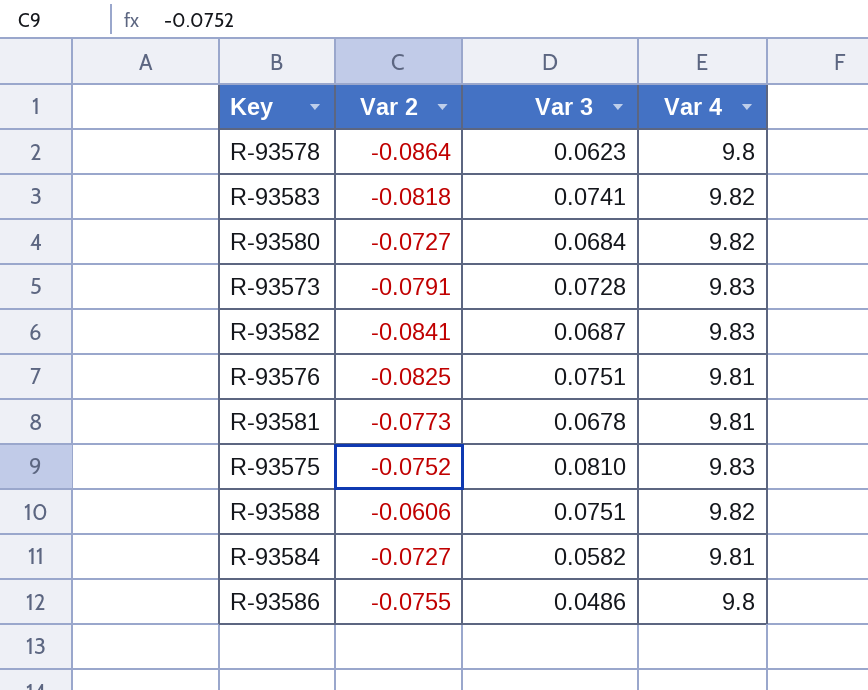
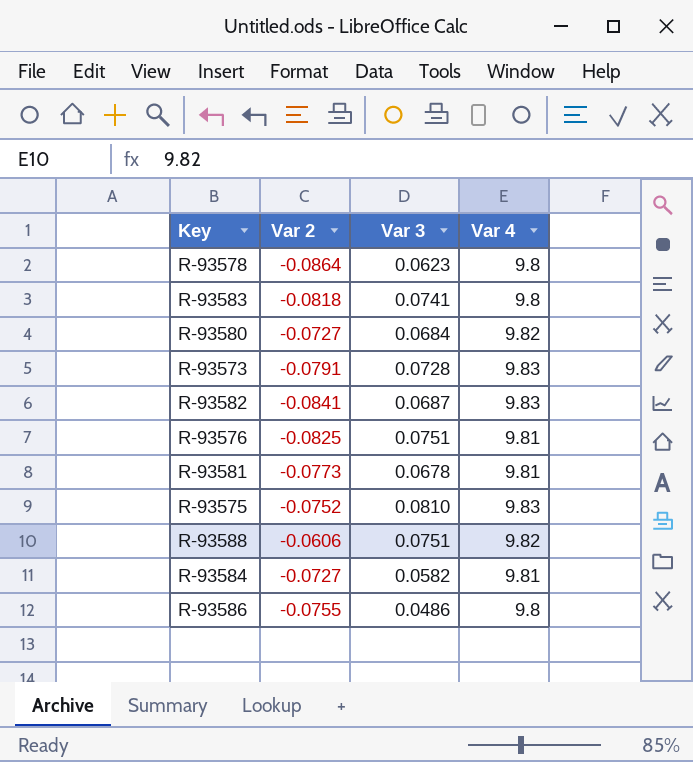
R-93583 | Var 4: 9.82 -> 9.8

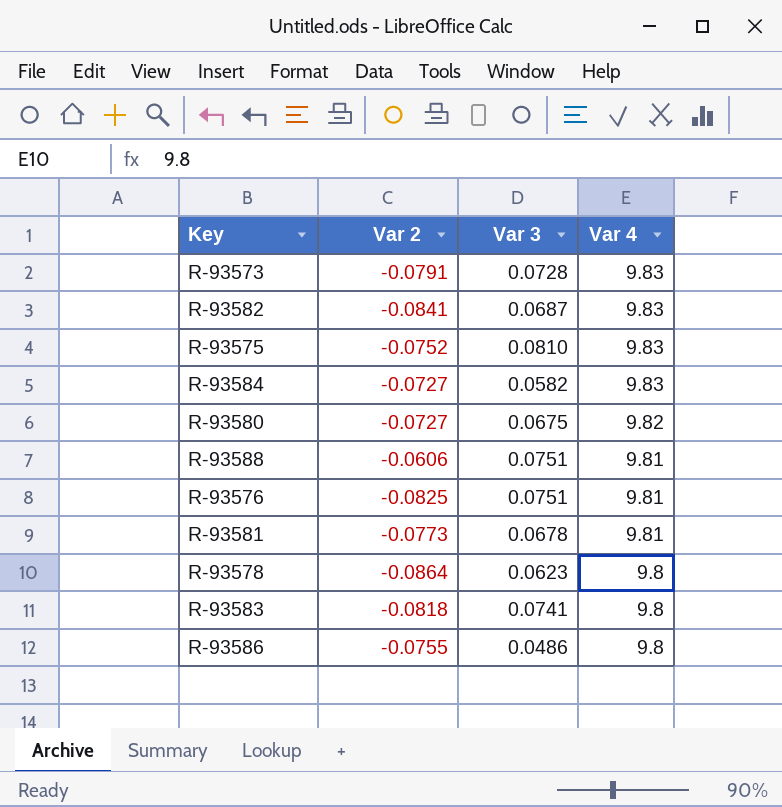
row order: none -> Var 4 descending
R-93584 | Var 4: 9.81 -> 9.83
R-93580 | Var 3: 0.0684 -> 0.0675
R-93588 | Var 4: 9.82 -> 9.81

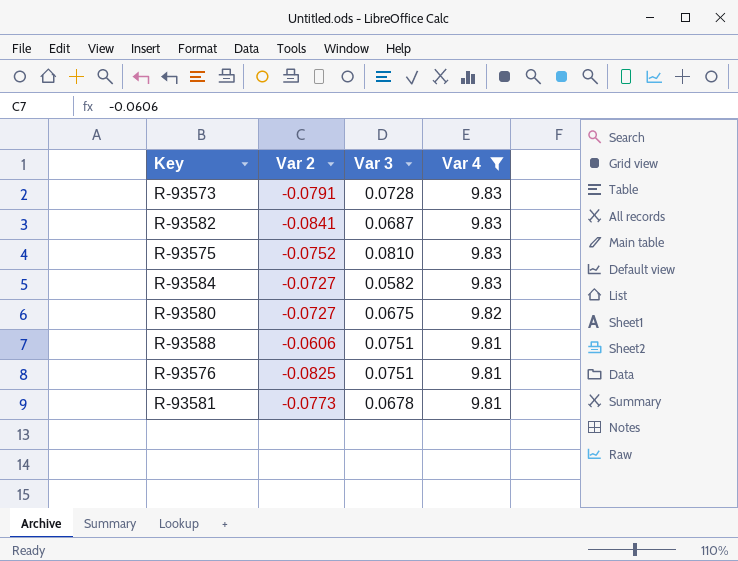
filter: none -> Var 4 != 9.8

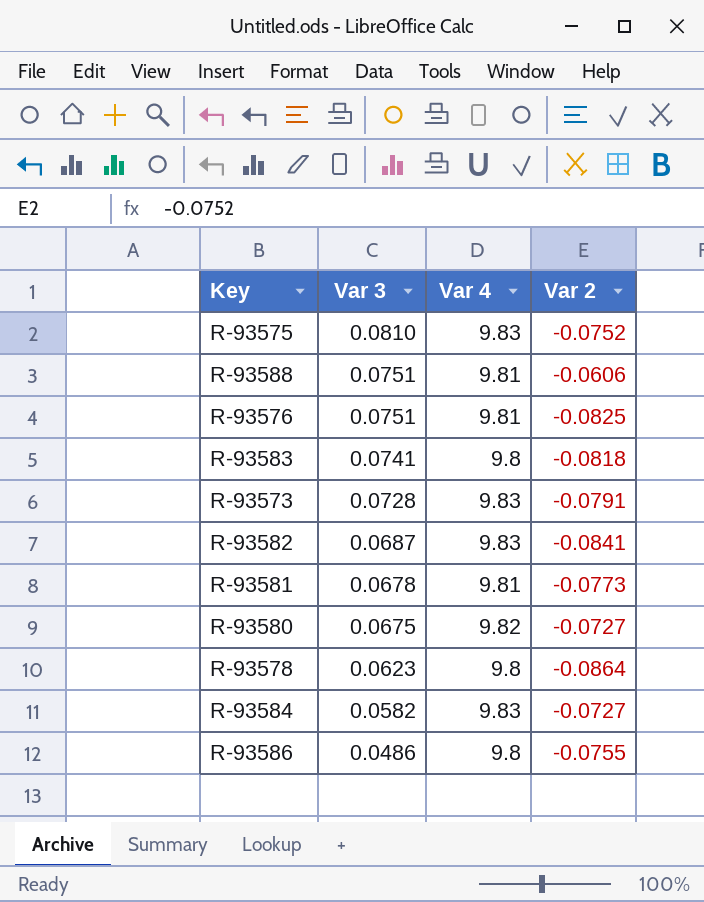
filter: Var 4 != 9.8 -> none
row order: Var 4 descending -> Var 3 descending
column Var 2 | position: 2 -> 4

